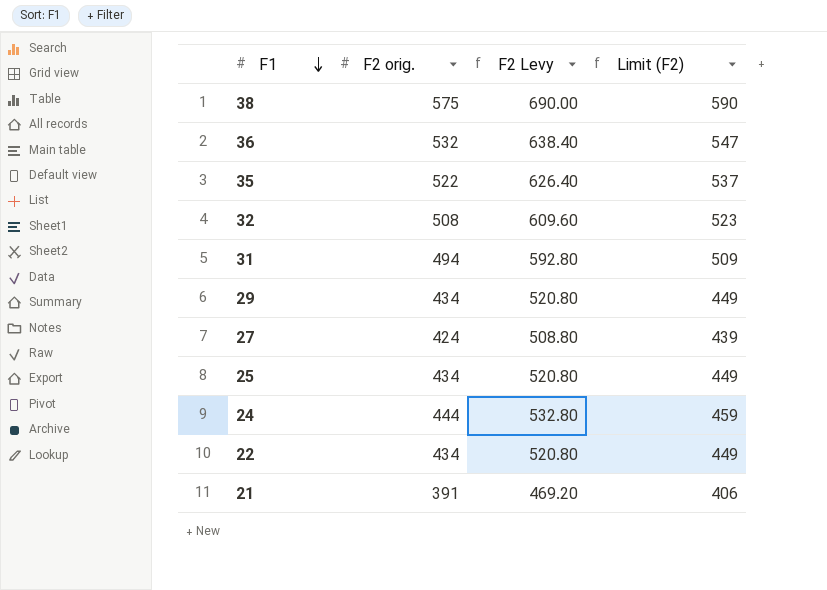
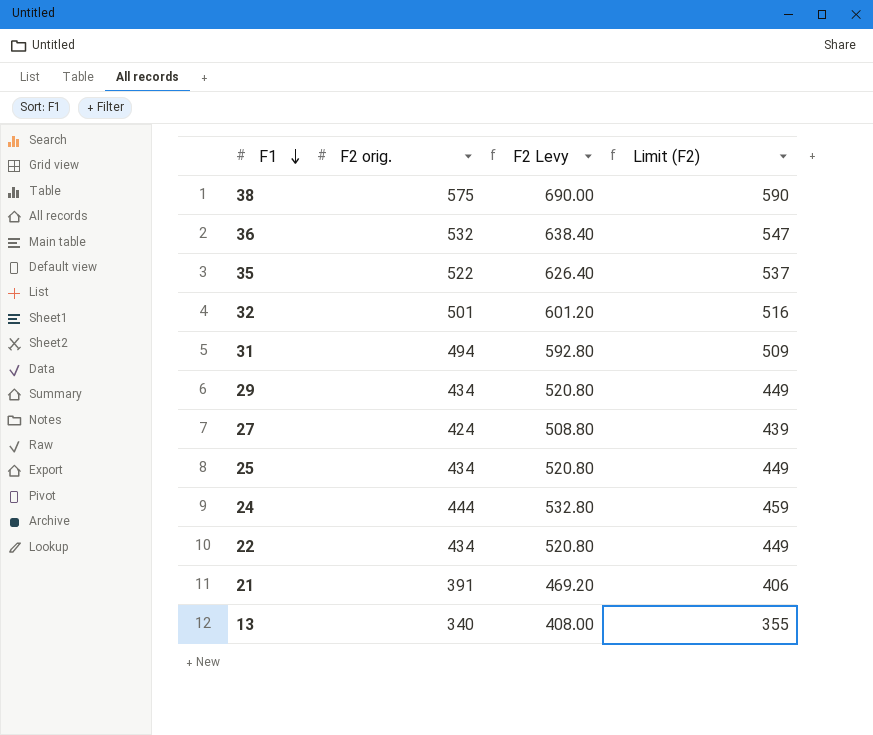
32 | F2 orig.: 508 -> 501
32 | F2 Levy: 609.60 -> 601.20
32 | Limit (F2): 523 -> 516
row 13: none -> 340 | 408.00 | 355

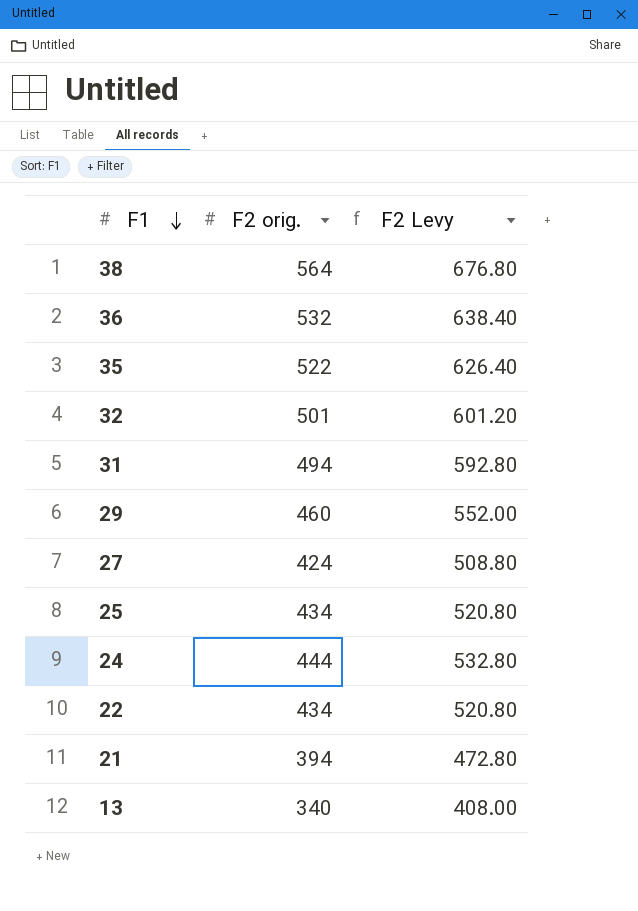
column Limit (F2) | formula: [F2 orig.] + 15 -> none
38 | F2 orig.: 575 -> 564
38 | F2 Levy: 690.00 -> 676.80
29 | F2 orig.: 434 -> 460
29 | F2 Levy: 520.80 -> 552.00
21 | F2 orig.: 391 -> 394
21 | F2 Levy: 469.20 -> 472.80

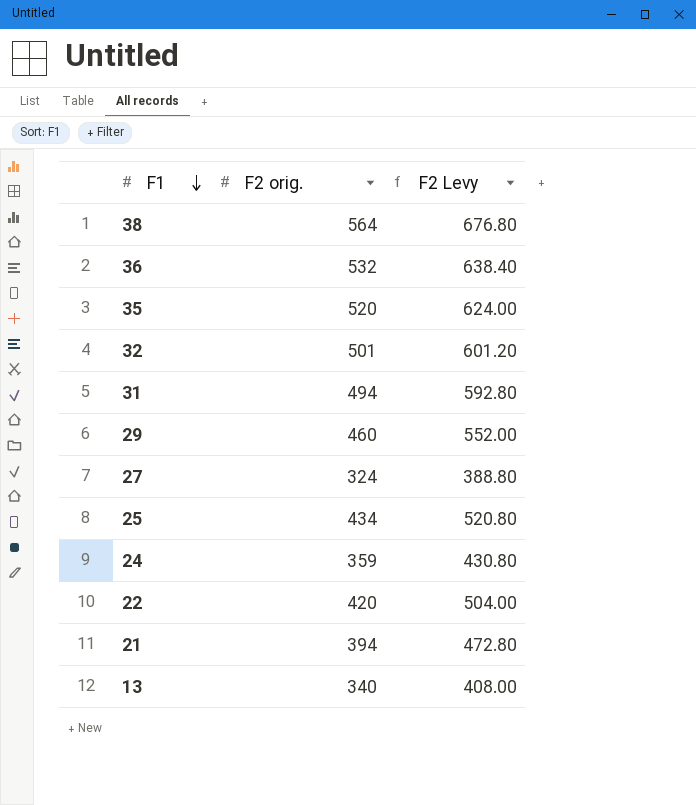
35 | F2 orig.: 522 -> 520
35 | F2 Levy: 626.40 -> 624.00
27 | F2 orig.: 424 -> 324
27 | F2 Levy: 508.80 -> 388.80
24 | F2 orig.: 444 -> 359
24 | F2 Levy: 532.80 -> 430.80
22 | F2 orig.: 434 -> 420
22 | F2 Levy: 520.80 -> 504.00

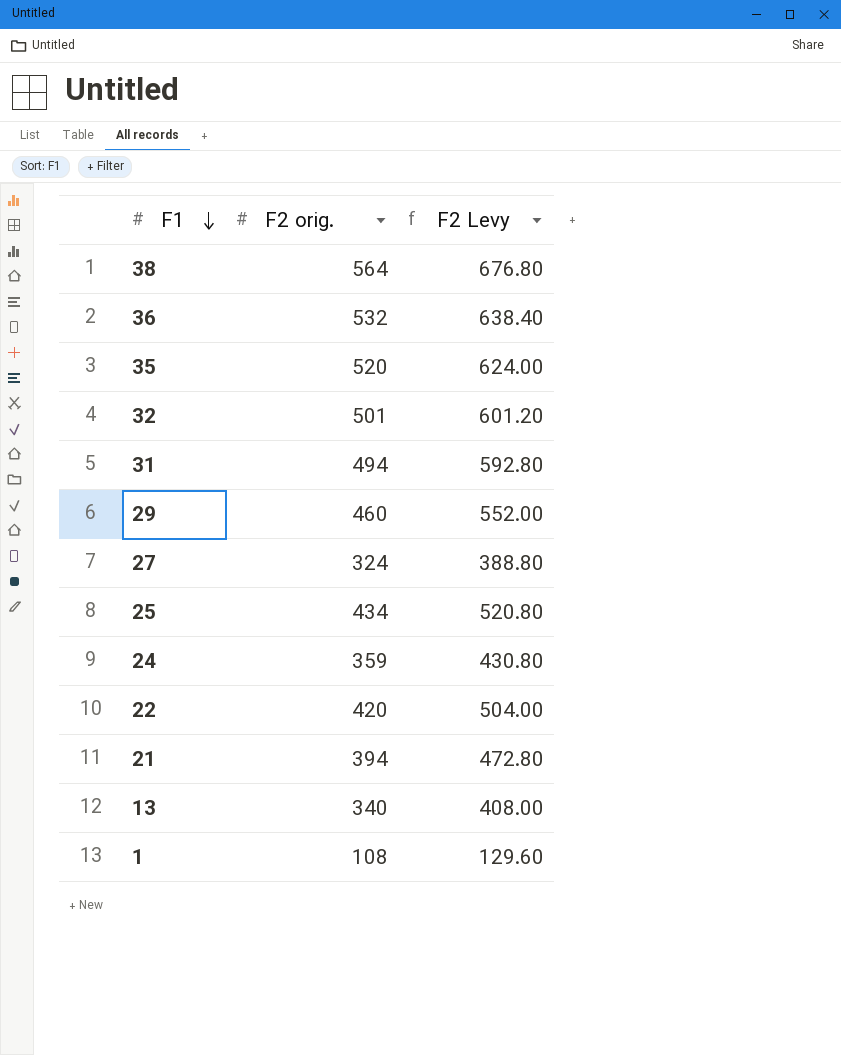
row 1: none -> 108 | 129.60

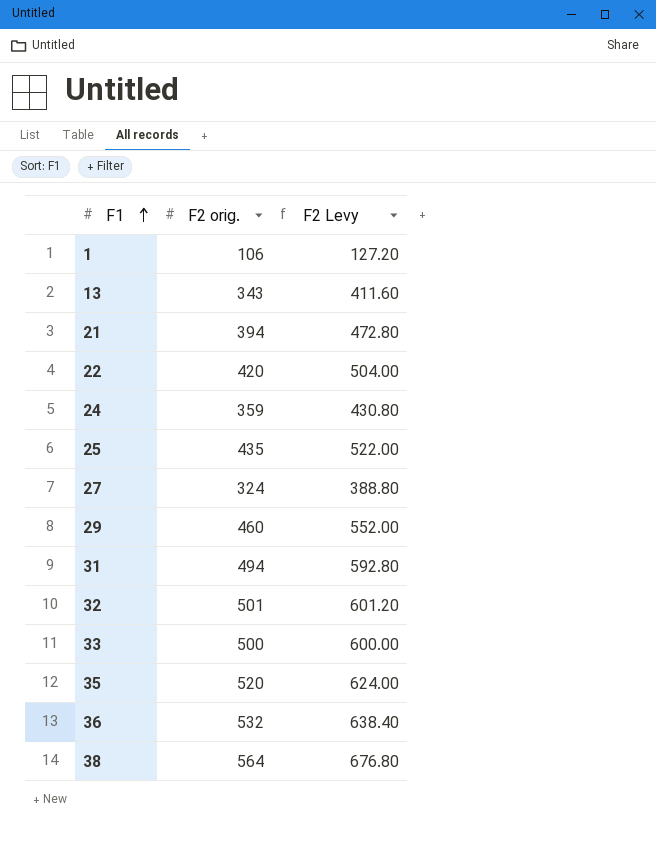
row order: F1 descending -> F1 ascending
1 | F2 orig.: 108 -> 106
1 | F2 Levy: 129.60 -> 127.20
13 | F2 orig.: 340 -> 343
13 | F2 Levy: 408.00 -> 411.60
25 | F2 orig.: 434 -> 435
25 | F2 Levy: 520.80 -> 522.00
row 33: none -> 500 | 600.00

